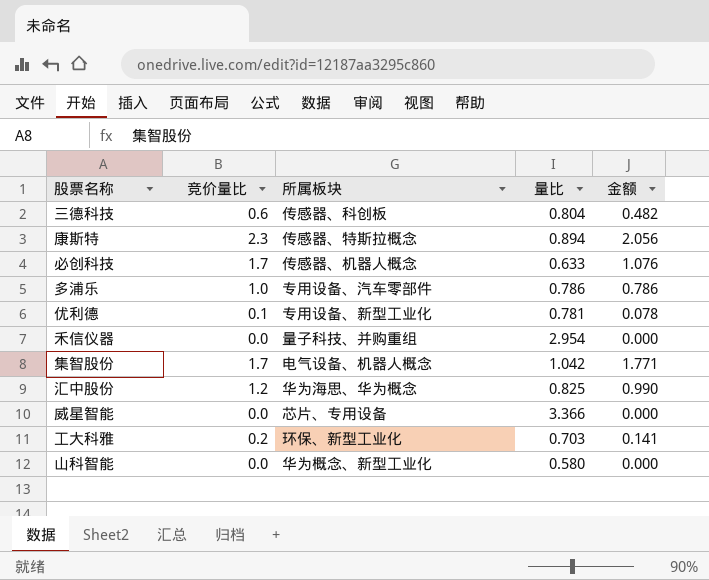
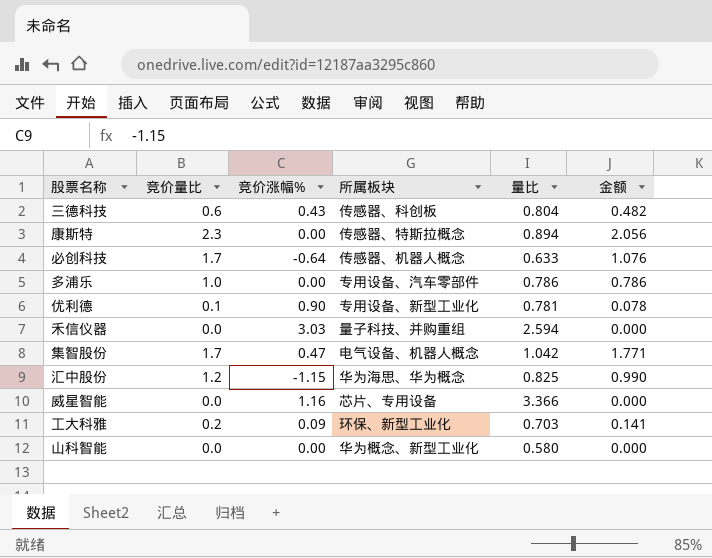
column 竞价涨幅% | position: none -> 3
禾信仪器 | 量比: 2.954 -> 2.594

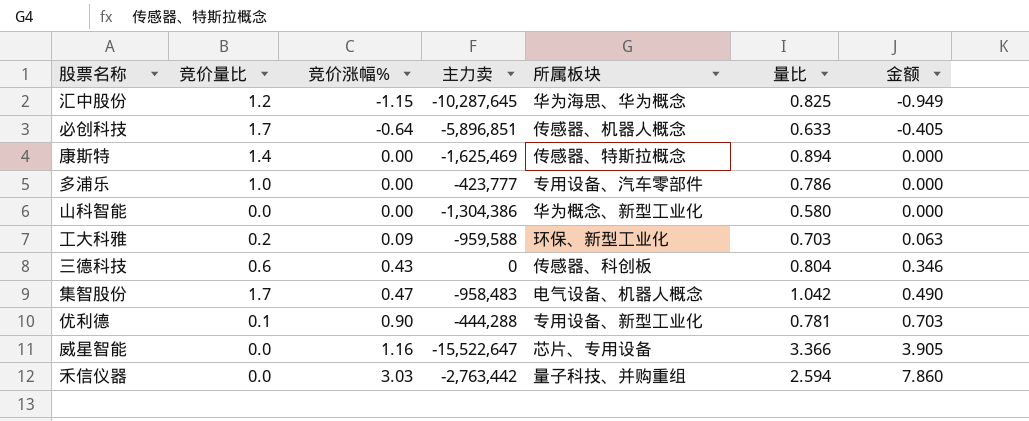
row order: none -> 竞价涨幅% ascending
column 主力卖 | position: none -> 4
column 金额 | formula: [竞价量比] * [量比] -> [竞价涨幅%] * [量比]
康斯特 | 竞价量比: 2.3 -> 1.4

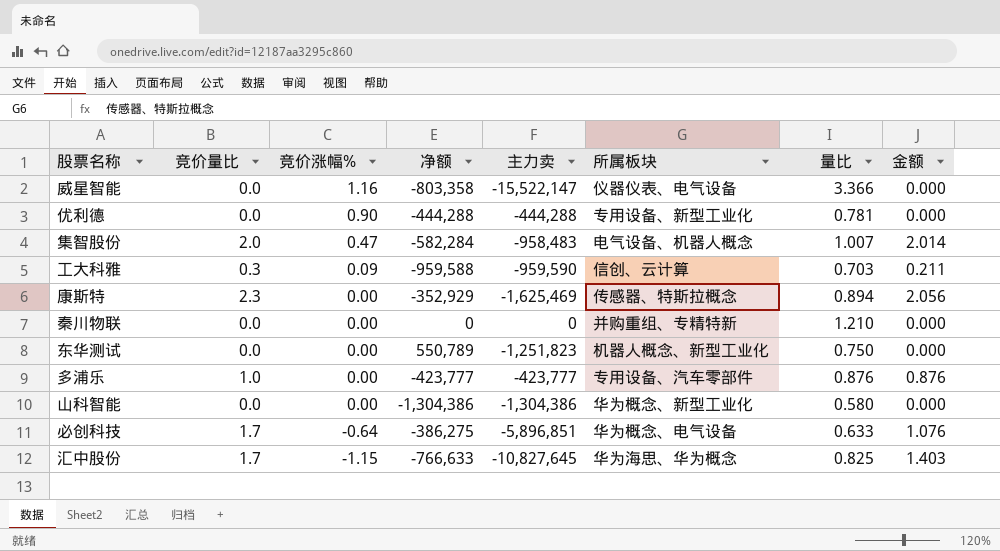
row order: 竞价涨幅% ascending -> 竞价涨幅% descending
column 净额 | position: none -> 4
column 金额 | formula: [竞价涨幅%] * [量比] -> [竞价量比] * [量比]
row 三德科技: 0.6 | 0.43 | 0 | 传感器、科创板 | 0.804 | 0.346 -> none
row 禾信仪器: 0.0 | 3.03 | -2,763,442 | 量子科技、并购重组 | 2.594 | 7.860 -> none
威星智能 | 主力卖: -15,522,647 -> -15,522,147
威星智能 | 所属板块: 芯片、专用设备 -> 仪器仪表、电气设备
优利德 | 竞价量比: 0.1 -> 0.0
集智股份 | 竞价量比: 1.7 -> 2.0
集智股份 | 量比: 1.042 -> 1.007
工大科雅 | 竞价量比: 0.2 -> 0.3
工大科雅 | 主力卖: -959,588 -> -959,590
工大科雅 | 所属板块: 环保、新型工业化 -> 信创、云计算
康斯特 | 竞价量比: 1.4 -> 2.3
row 秦川物联: none -> 0.0 | 0.00 | 0 | 0 | 并购重组、专精特新 | 1.210 | 0.000
row 东华测试: none -> 0.0 | 0.00 | 550,789 | -1,251,823 | 机器人概念、新型工业化 | 0.750 | 0.000
多浦乐 | 量比: 0.786 -> 0.876
必创科技 | 所属板块: 传感器、机器人概念 -> 华为概念、电气设备
汇中股份 | 竞价量比: 1.2 -> 1.7
汇中股份 | 主力卖: -10,287,645 -> -10,827,645

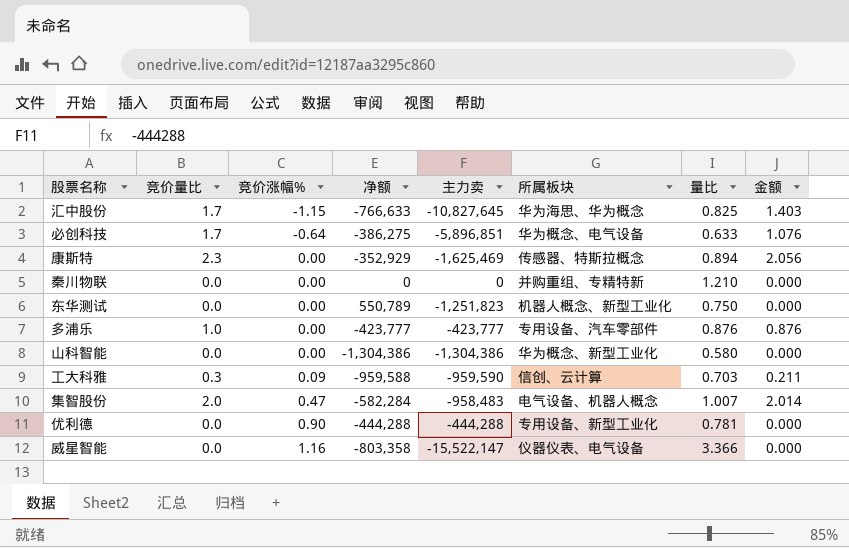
row order: 竞价涨幅% descending -> 竞价涨幅% ascending

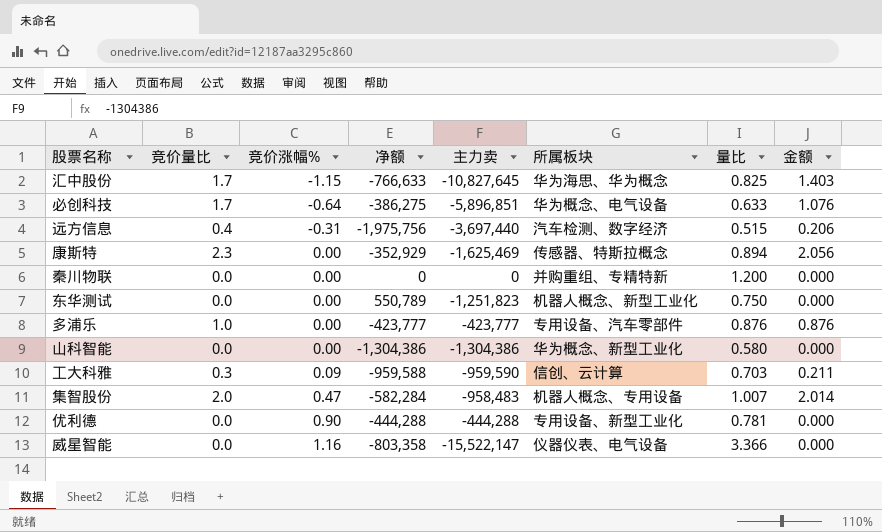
row 远方信息: none -> 0.4 | -0.31 | -1,975,756 | -3,697,440 | 汽车检测、数字经济 | 0.515 | 0.206
秦川物联 | 量比: 1.210 -> 1.200
集智股份 | 所属板块: 电气设备、机器人概念 -> 机器人概念、专用设备

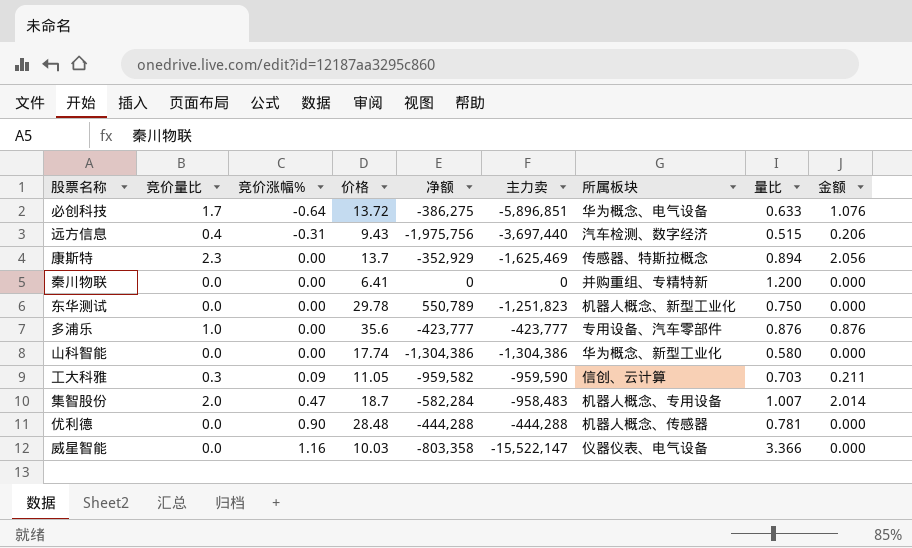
column 价格 | position: none -> 4
row 汇中股份: 1.7 | -1.15 | -766,633 | -10,827,645 | 华为海思、华为概念 | 0.825 | 1.403 -> none
工大科雅 | 净额: -959,588 -> -959,582
优利德 | 所属板块: 专用设备、新型工业化 -> 机器人概念、传感器

